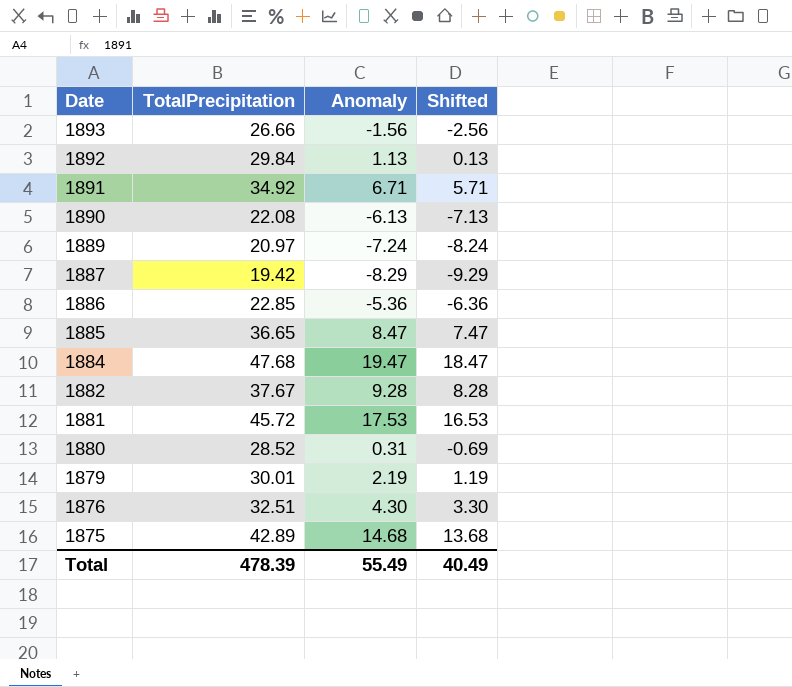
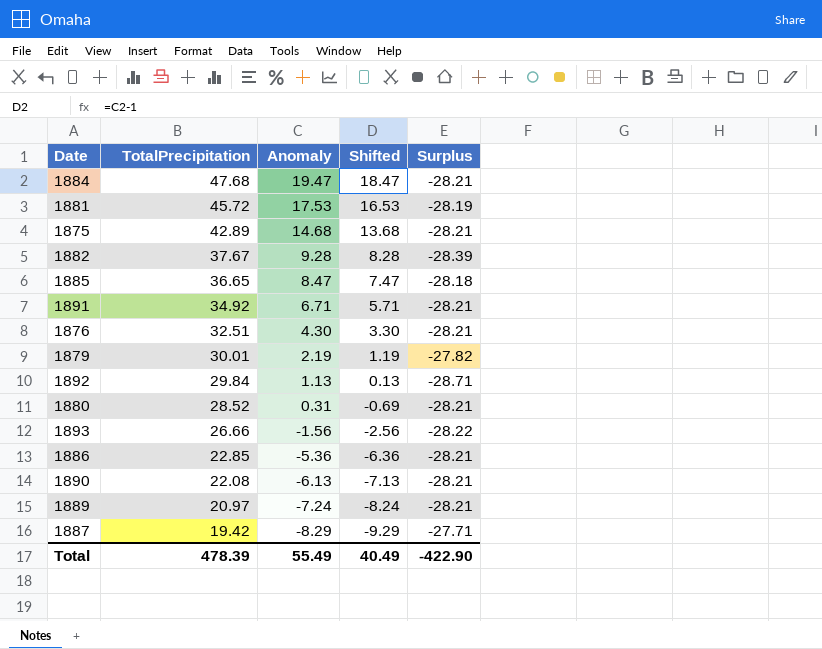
row order: Date descending -> TotalPrecipitation descending
column Surplus | formula: none -> [Anomaly] - [TotalPrecipitation]

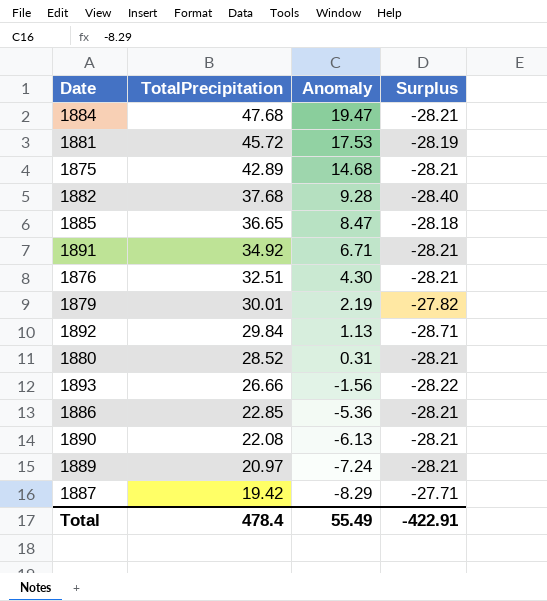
column Shifted | formula: [Anomaly] - 1 -> none
1882 | TotalPrecipitation: 37.67 -> 37.68
1882 | Surplus: -28.39 -> -28.40
Total | TotalPrecipitation: 478.39 -> 478.4
Total | Surplus: -422.90 -> -422.91

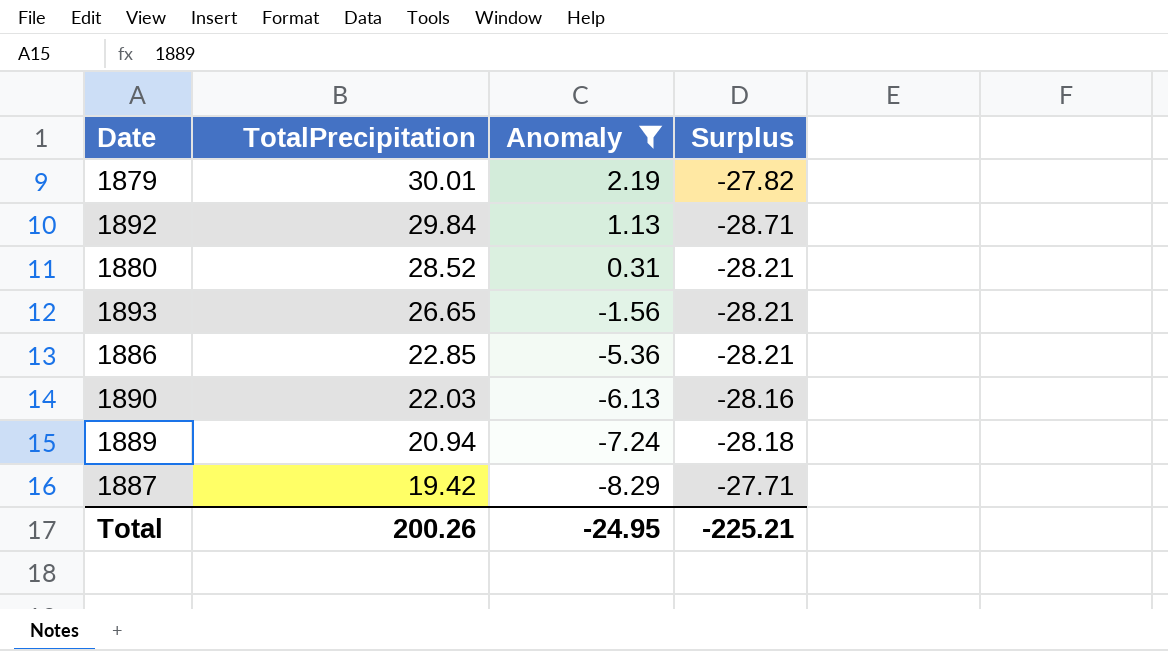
filter: none -> Anomaly <= 2.19
1893 | TotalPrecipitation: 26.66 -> 26.65
1893 | Surplus: -28.22 -> -28.21
1890 | TotalPrecipitation: 22.08 -> 22.03
1890 | Surplus: -28.21 -> -28.16
1889 | TotalPrecipitation: 20.97 -> 20.94
1889 | Surplus: -28.21 -> -28.18
Total | TotalPrecipitation: 478.4 -> 200.26
Total | Anomaly: 55.49 -> -24.95
Total | Surplus: -422.91 -> -225.21

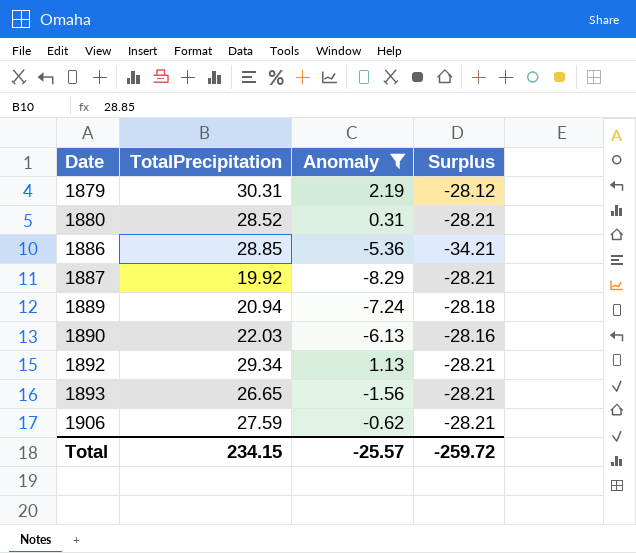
row order: TotalPrecipitation descending -> Date ascending
1879 | TotalPrecipitation: 30.01 -> 30.31
1879 | Surplus: -27.82 -> -28.12
1886 | TotalPrecipitation: 22.85 -> 28.85
1886 | Surplus: -28.21 -> -34.21
1887 | TotalPrecipitation: 19.42 -> 19.92
1887 | Surplus: -27.71 -> -28.21
1892 | TotalPrecipitation: 29.84 -> 29.34
1892 | Surplus: -28.71 -> -28.21
row 1906: none -> 27.59 | -0.62 | -28.21
Total | TotalPrecipitation: 200.26 -> 234.15
Total | Anomaly: -24.95 -> -25.57
Total | Surplus: -225.21 -> -259.72

